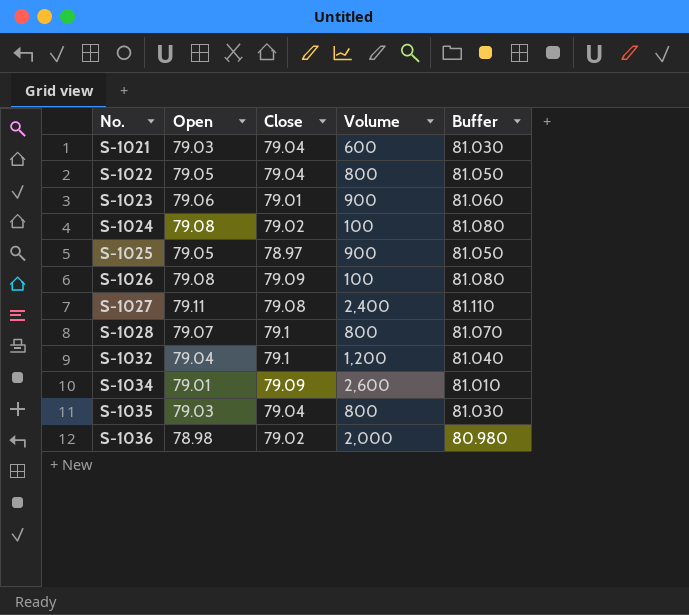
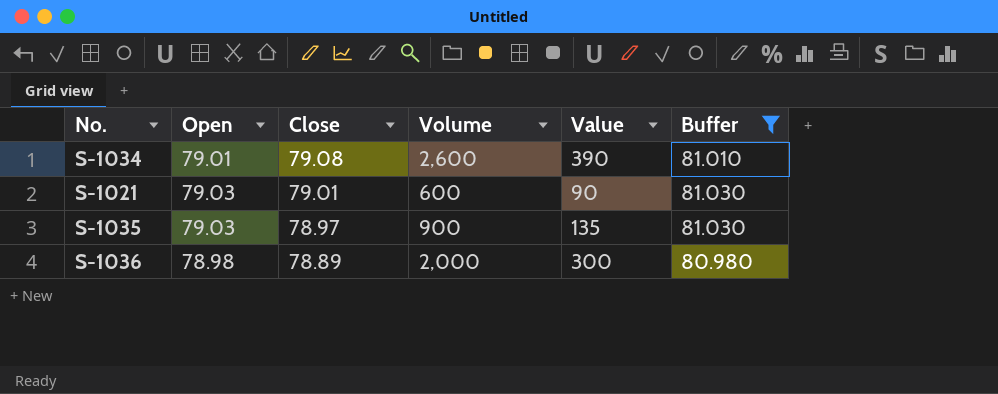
filter: none -> Buffer <= 81.030
row order: No. ascending -> Close descending
column Value | formula: none -> [Volume] * 0.15
S-1034 | Close: 79.09 -> 79.08
S-1021 | Close: 79.04 -> 79.01
S-1035 | Close: 79.04 -> 78.97
S-1035 | Volume: 800 -> 900
S-1036 | Close: 79.02 -> 78.89

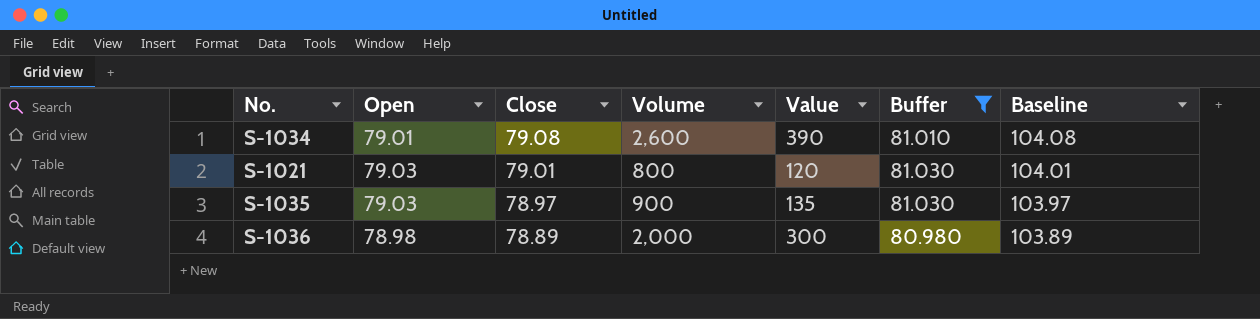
column Baseline | formula: none -> [Close] + 25
S-1021 | Volume: 600 -> 800
S-1021 | Value: 90 -> 120

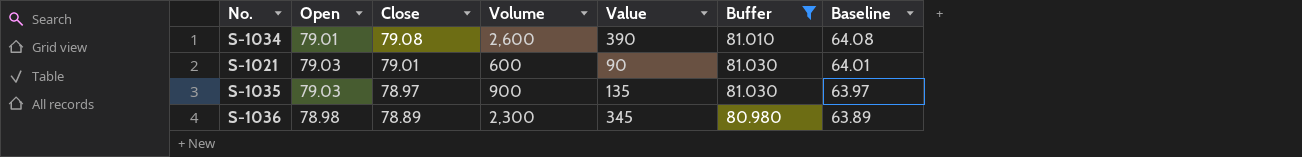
column Baseline | formula: [Close] + 25 -> [Close] - 15
S-1021 | Volume: 800 -> 600
S-1021 | Value: 120 -> 90
S-1036 | Volume: 2,000 -> 2,300
S-1036 | Value: 300 -> 345

